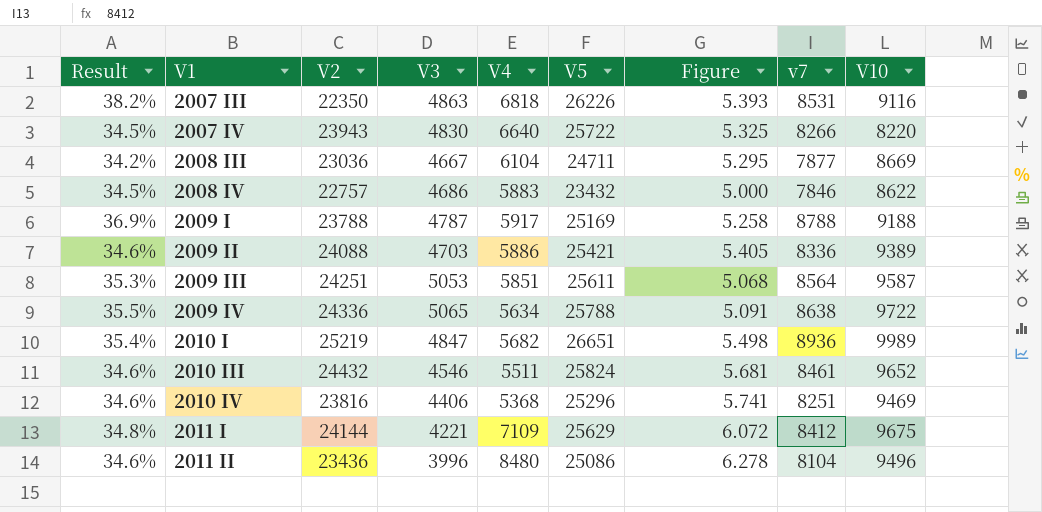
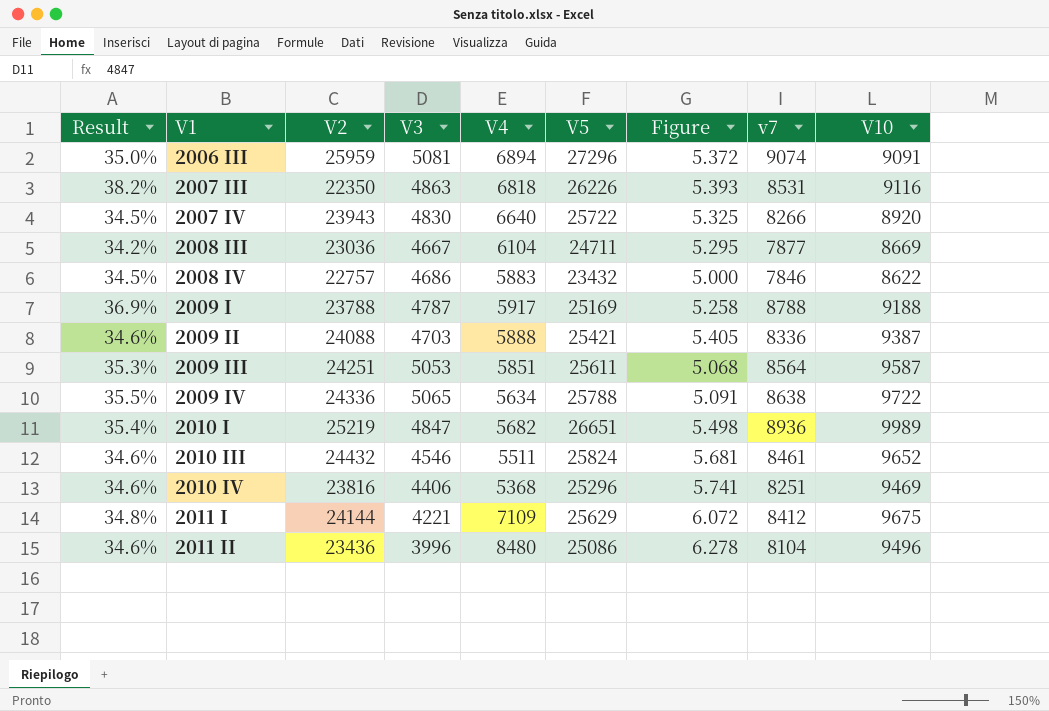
row 2006 III: none -> 35.0% | 25959 | 5081 | 6894 | 27296 | 5.372 | 9074 | 9091
2007 IV | V10: 8220 -> 8920
2009 II | V4: 5886 -> 5888
2009 II | V10: 9389 -> 9387

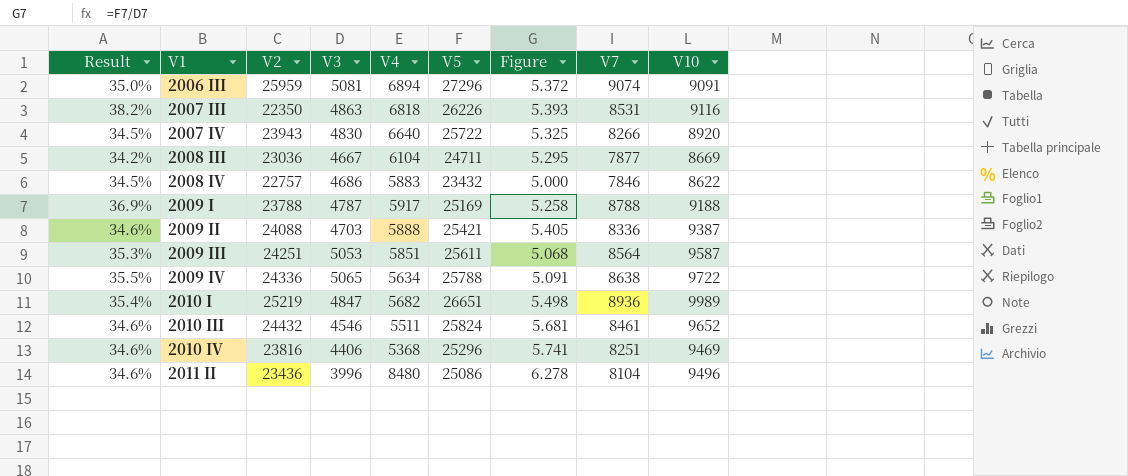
column name: v7 -> V7
row 2011 I: 34.8% | 24144 | 4221 | 7109 | 25629 | 6.072 | 8412 | 9675 -> none

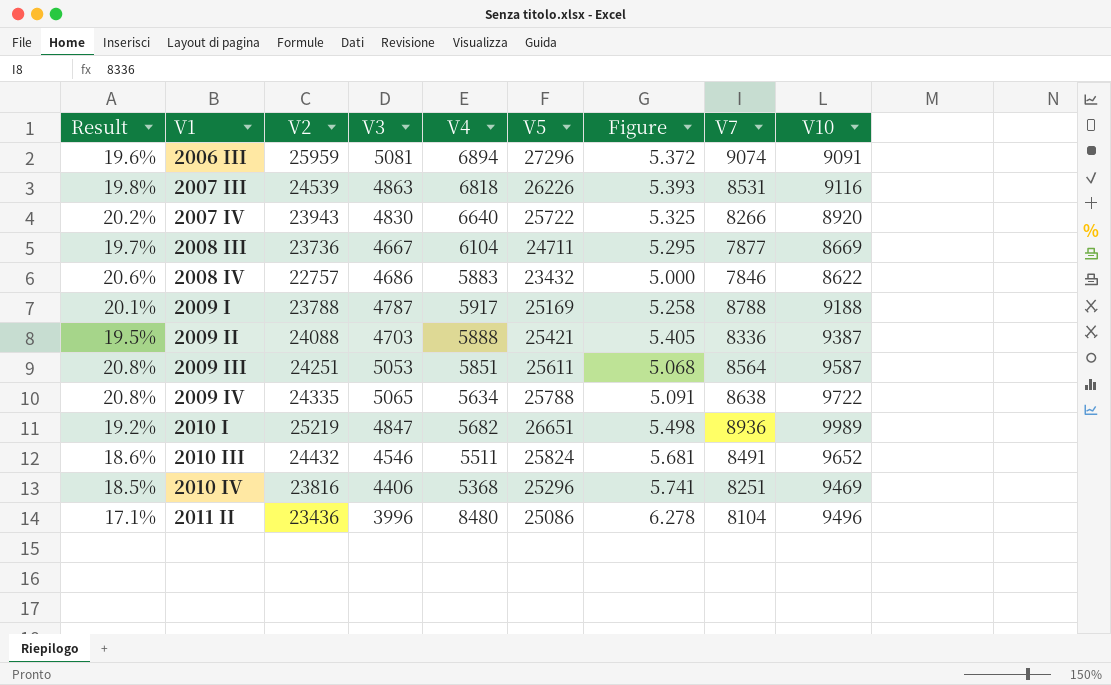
column Result | formula: [V7] / [V2] -> [V3] / [V2]
2007 III | V2: 22350 -> 24539
2008 III | V2: 23036 -> 23736
2009 IV | V2: 24336 -> 24335
2010 III | V7: 8461 -> 8491

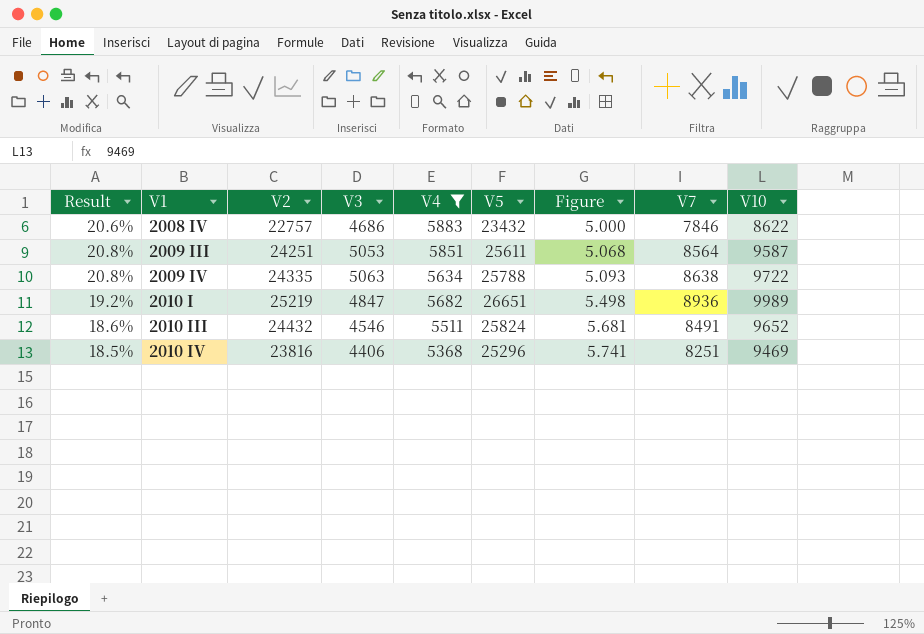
filter: none -> V4 <= 5883
2009 IV | V3: 5065 -> 5063
2009 IV | Figure: 5.091 -> 5.093

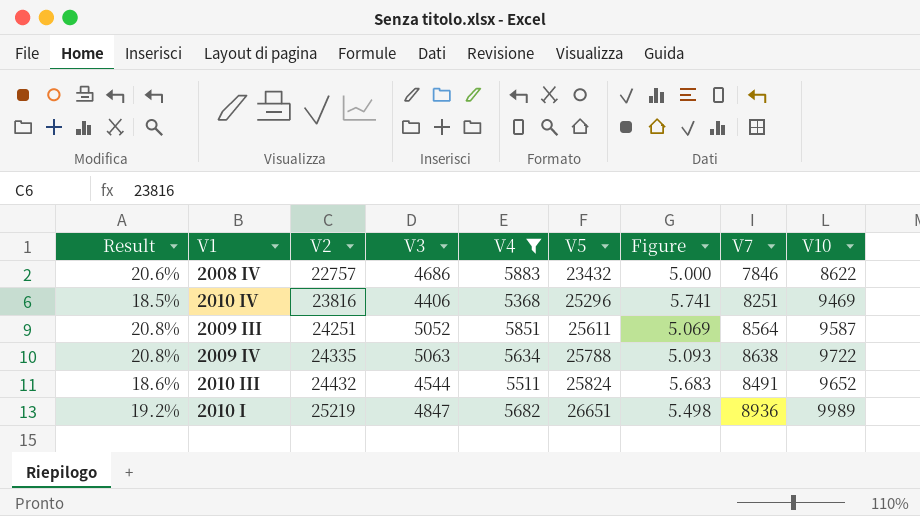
row order: V1 ascending -> V2 ascending
2009 III | V3: 5053 -> 5052
2009 III | Figure: 5.068 -> 5.069
2010 III | V3: 4546 -> 4544
2010 III | Figure: 5.681 -> 5.683

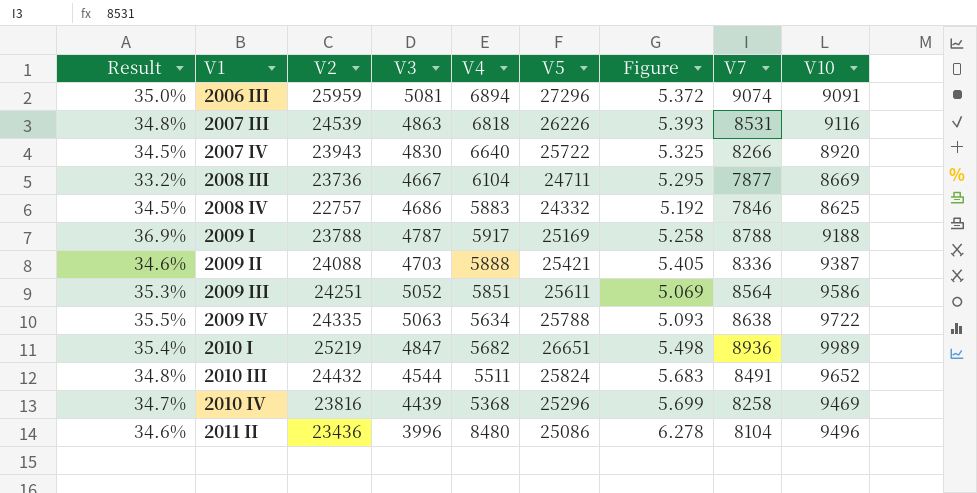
filter: V4 <= 5883 -> none
row order: V2 ascending -> V1 ascending
column Result | formula: [V3] / [V2] -> [V7] / [V2]
2008 IV | V5: 23432 -> 24332
2008 IV | Figure: 5.000 -> 5.192
2008 IV | V10: 8622 -> 8625
2009 III | V10: 9587 -> 9586
2010 IV | V3: 4406 -> 4439
2010 IV | Figure: 5.741 -> 5.699
2010 IV | V7: 8251 -> 8258

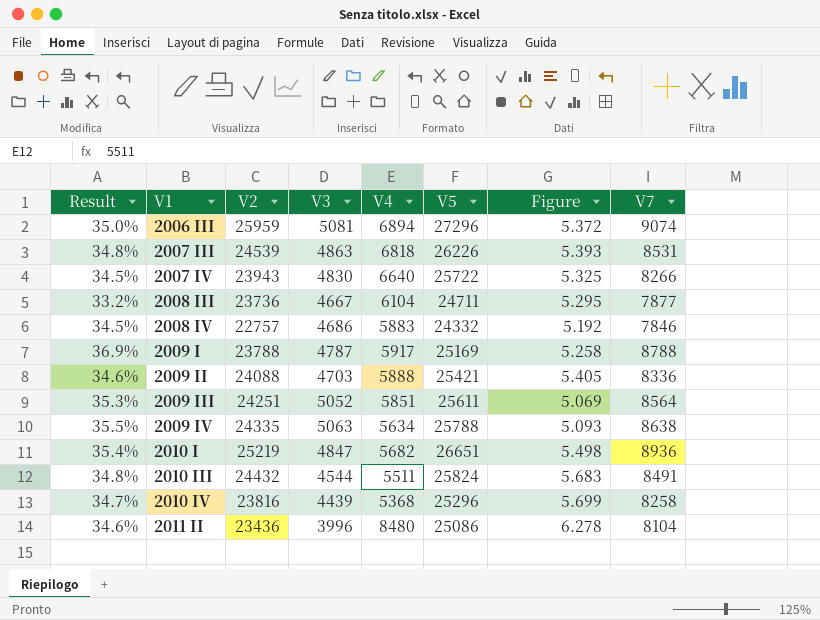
column V10 | position: 9 -> none

